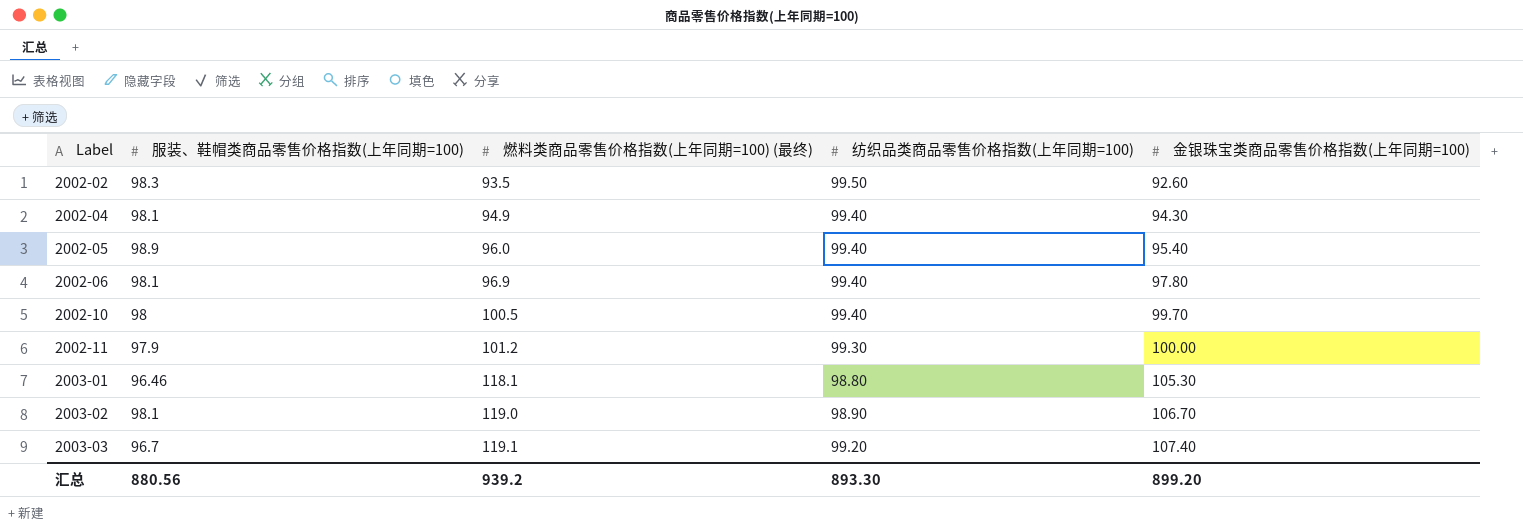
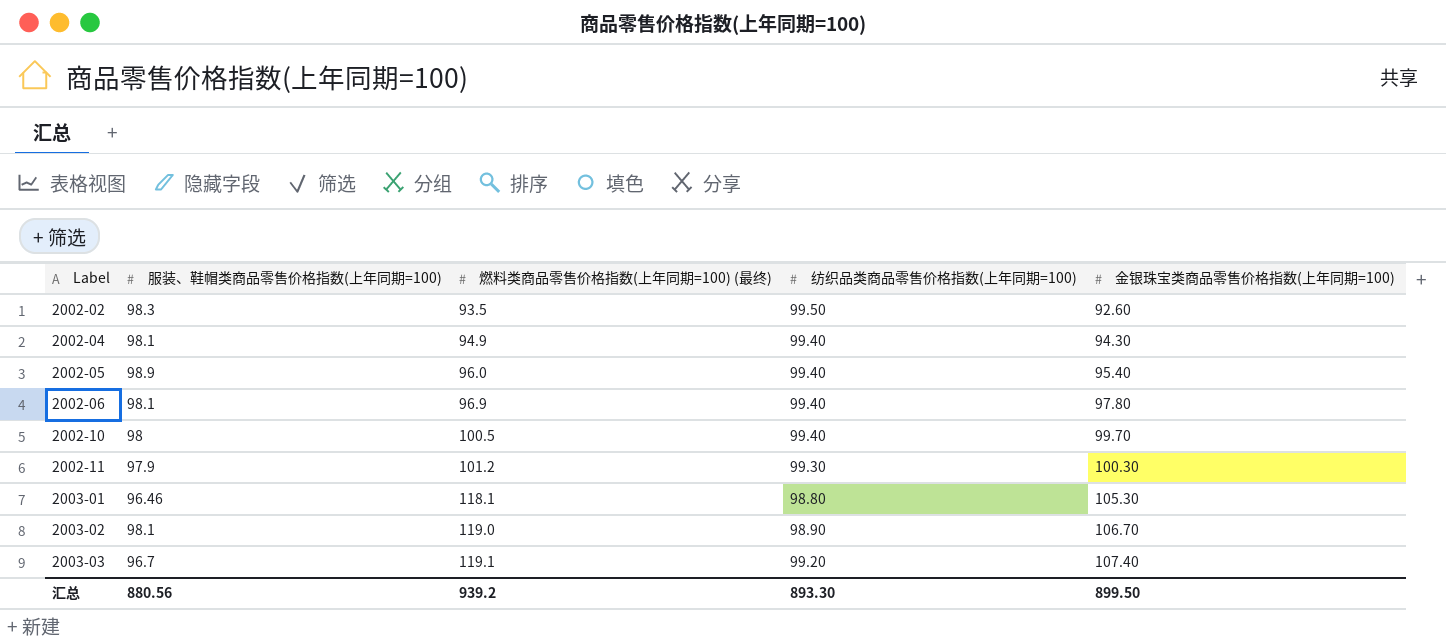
2002-11 | 金银珠宝类商品零售价格指数(上年同期=100): 100.00 -> 100.30
汇总 | 金银珠宝类商品零售价格指数(上年同期=100): 899.20 -> 899.50

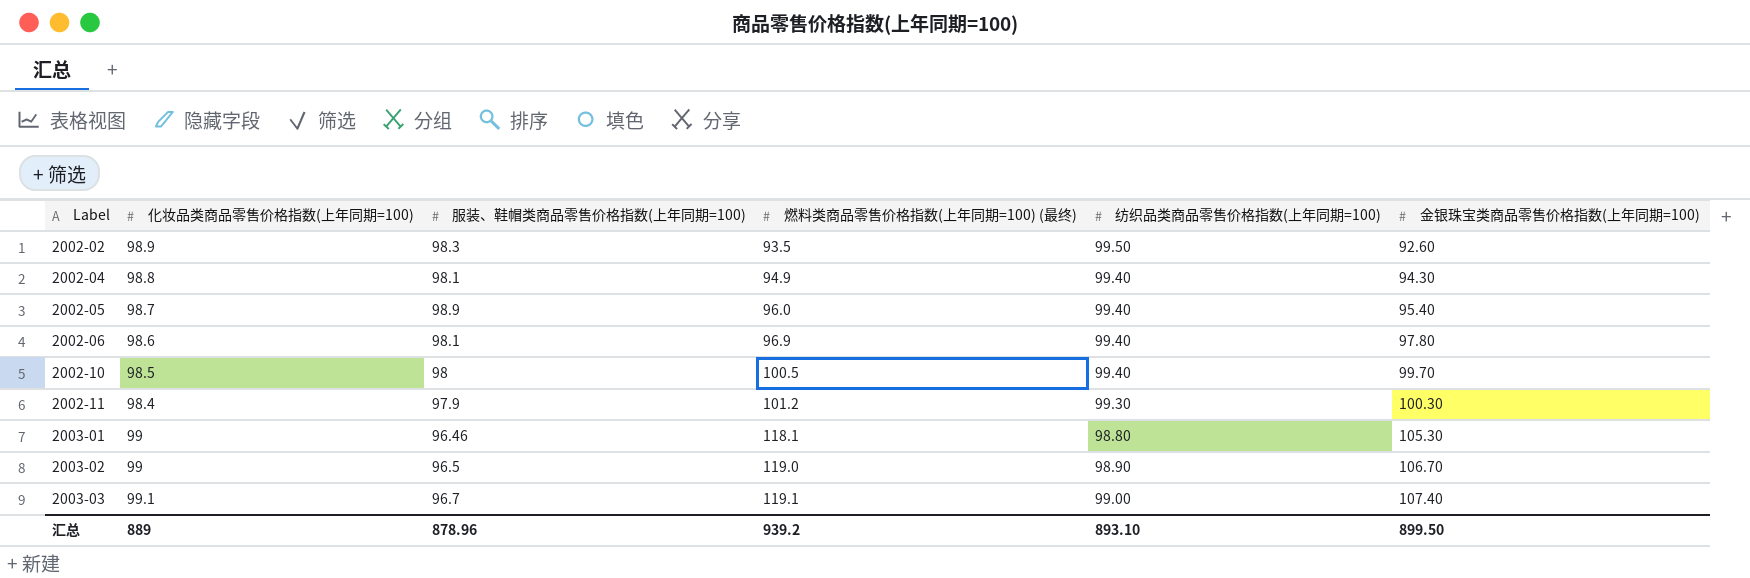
column 化妆品类商品零售价格指数(上年同期=100) | position: none -> 2
2003-02 | 服装、鞋帽类商品零售价格指数(上年同期=100): 98.1 -> 96.5
2003-03 | 纺织品类商品零售价格指数(上年同期=100): 99.20 -> 99.00
汇总 | 服装、鞋帽类商品零售价格指数(上年同期=100): 880.56 -> 878.96
汇总 | 纺织品类商品零售价格指数(上年同期=100): 893.30 -> 893.10

